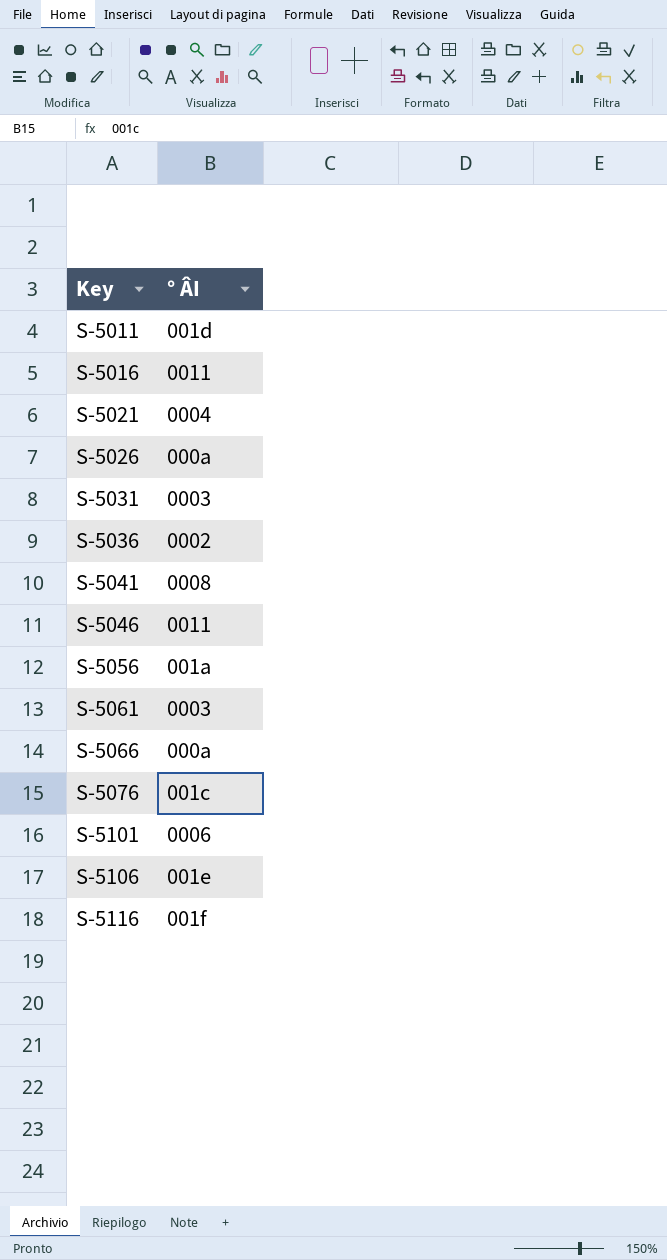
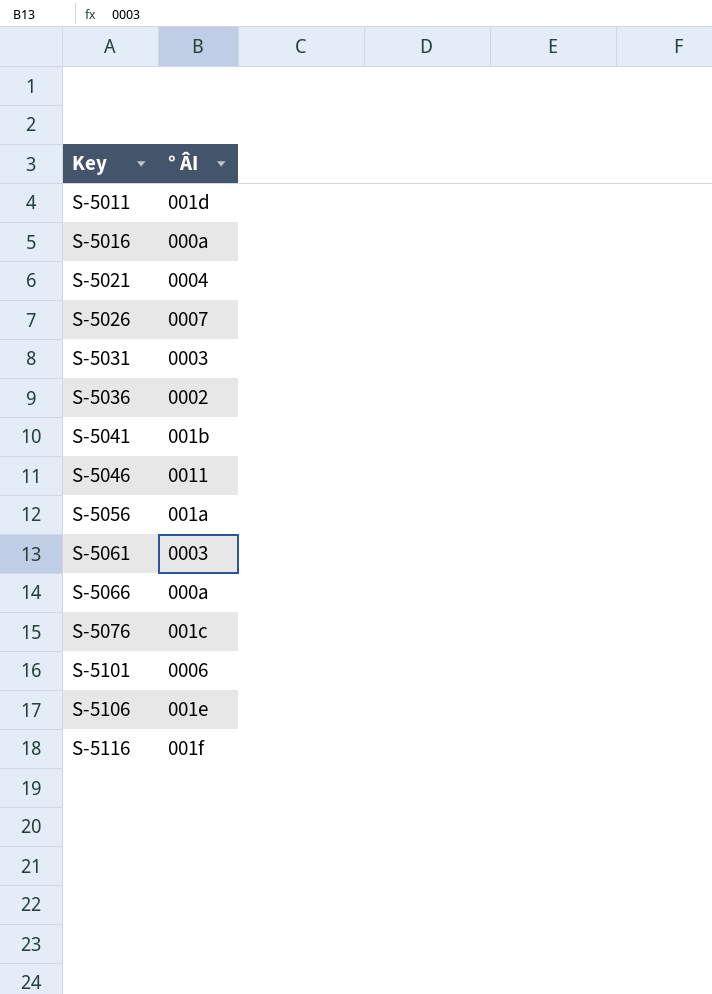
S-5016 | ° ÂI: 0011 -> 000a
S-5026 | ° ÂI: 000a -> 0007
S-5041 | ° ÂI: 0008 -> 001b

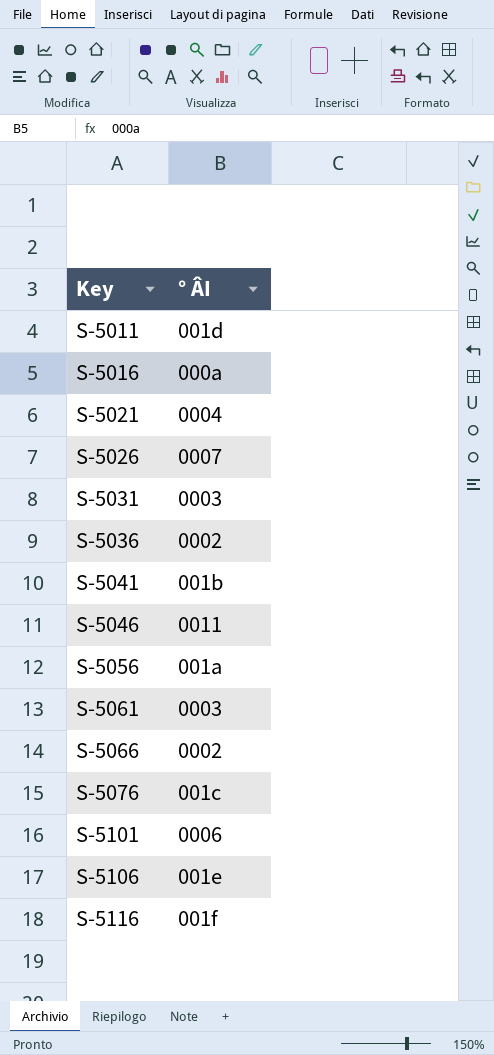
S-5066 | ° ÂI: 000a -> 0002

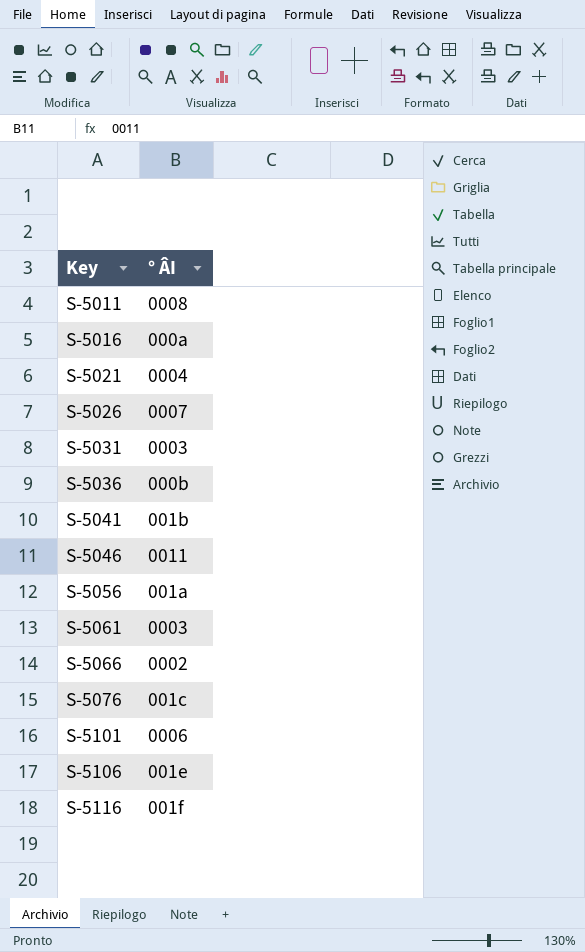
S-5011 | ° ÂI: 001d -> 0008
S-5036 | ° ÂI: 0002 -> 000b

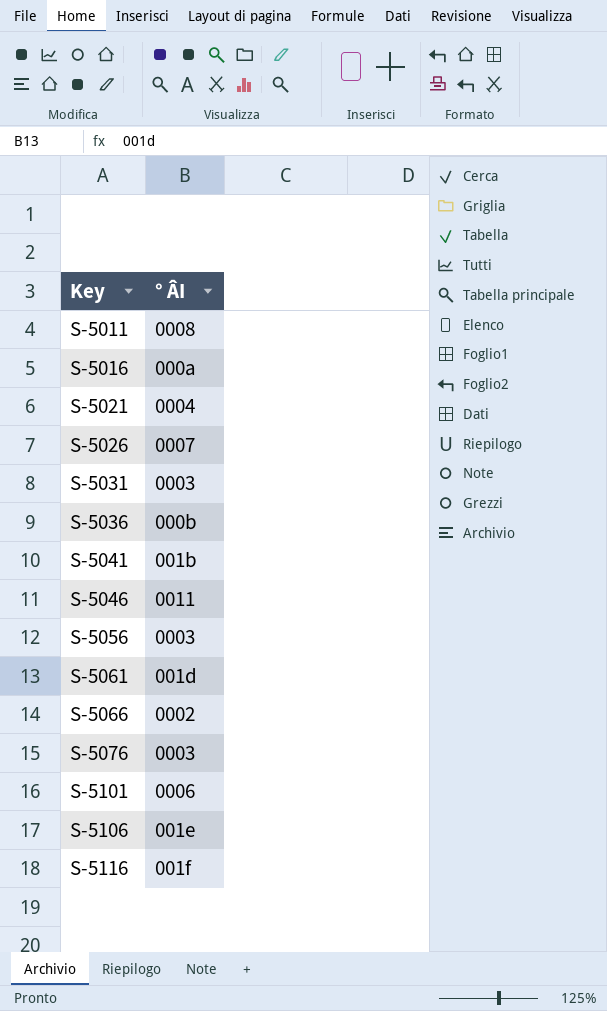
S-5056 | ° ÂI: 001a -> 0003
S-5061 | ° ÂI: 0003 -> 001d
S-5076 | ° ÂI: 001c -> 0003

